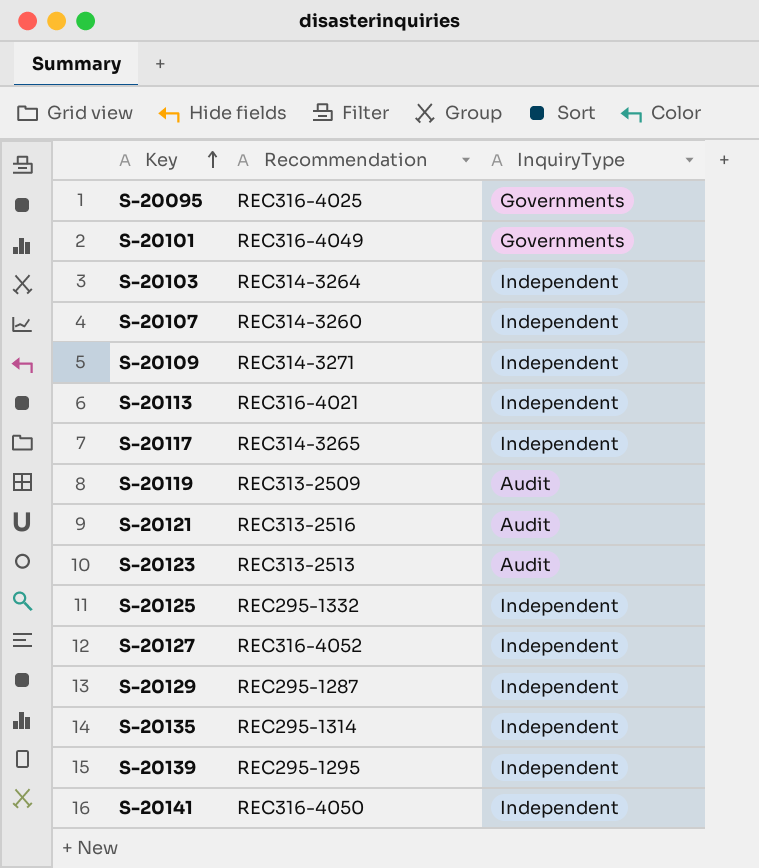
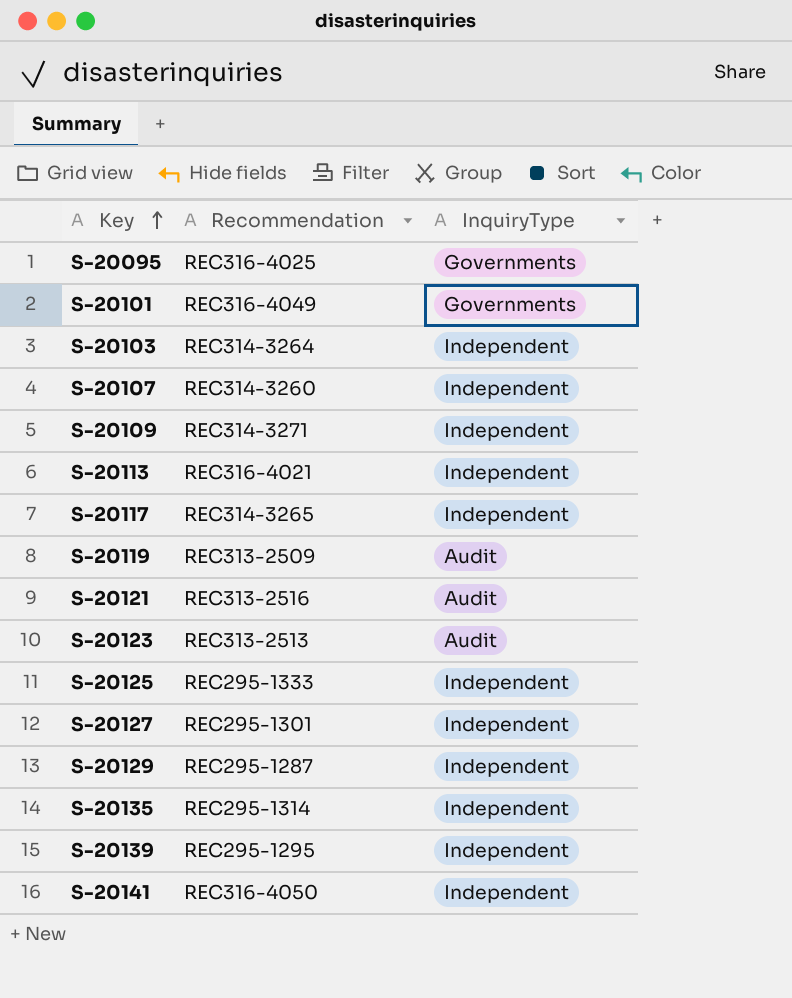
S-20125 | Recommendation: REC295-1332 -> REC295-1333
S-20127 | Recommendation: REC316-4052 -> REC295-1301

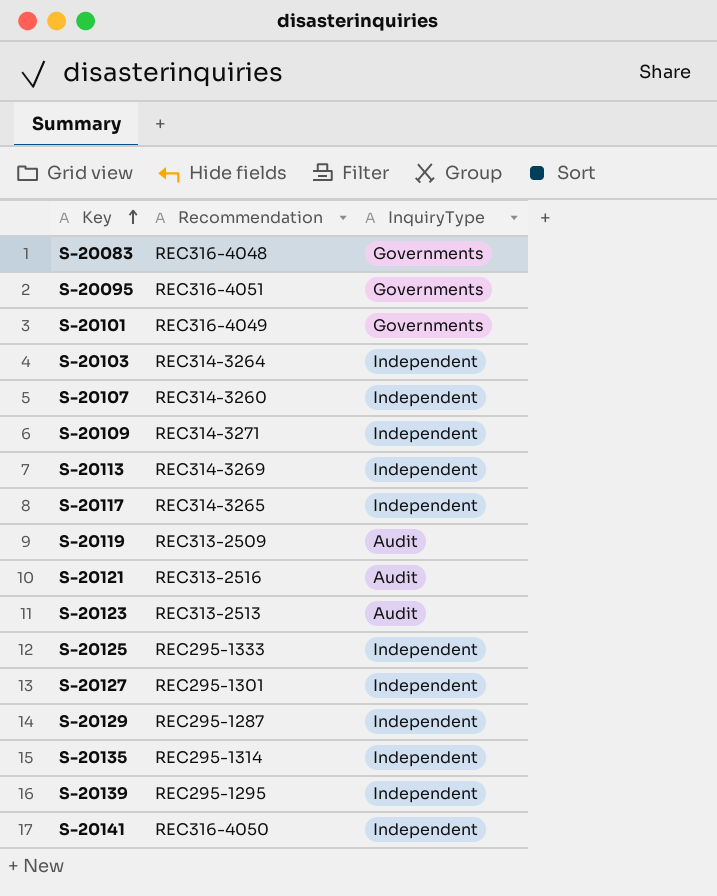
row S-20083: none -> REC316-4048 | Governments
S-20095 | Recommendation: REC316-4025 -> REC316-4051
S-20113 | Recommendation: REC316-4021 -> REC314-3269

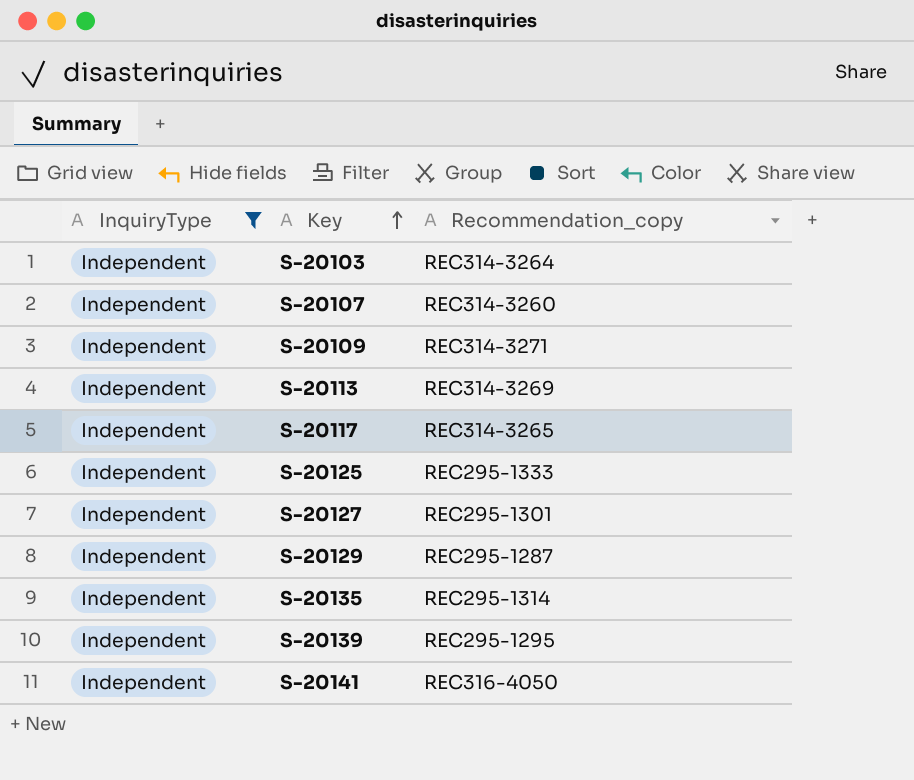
filter: none -> InquiryType = Independent
column InquiryType | position: 3 -> 1
column name: Recommendation -> Recommendation_copy

